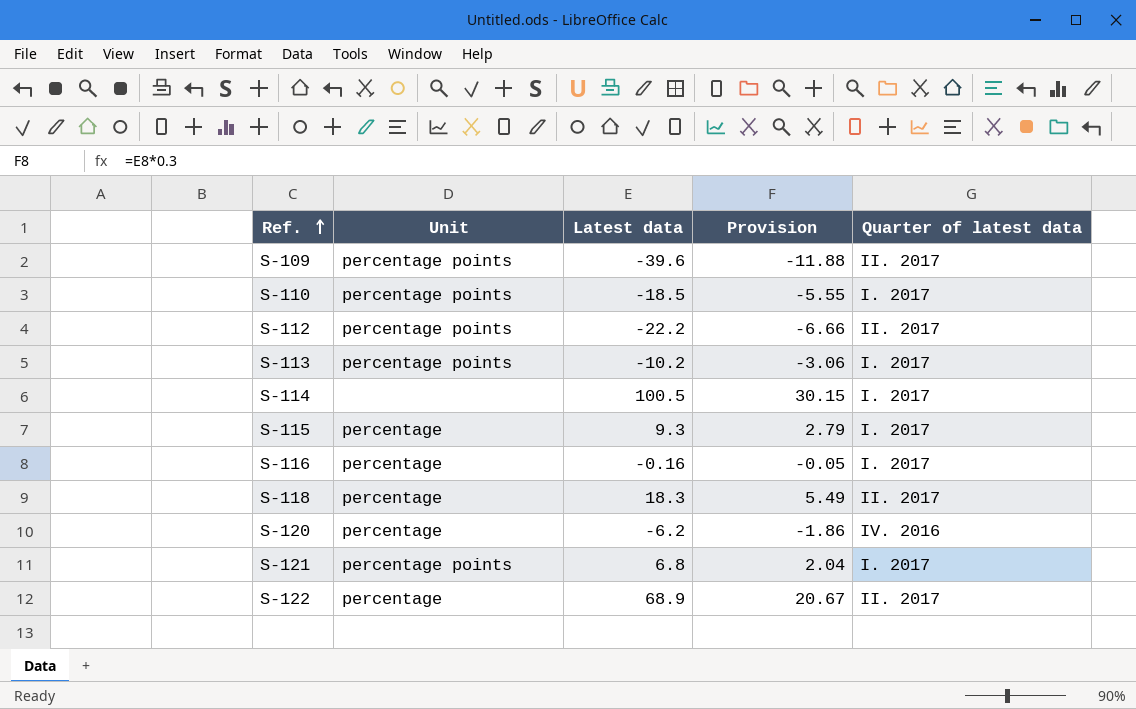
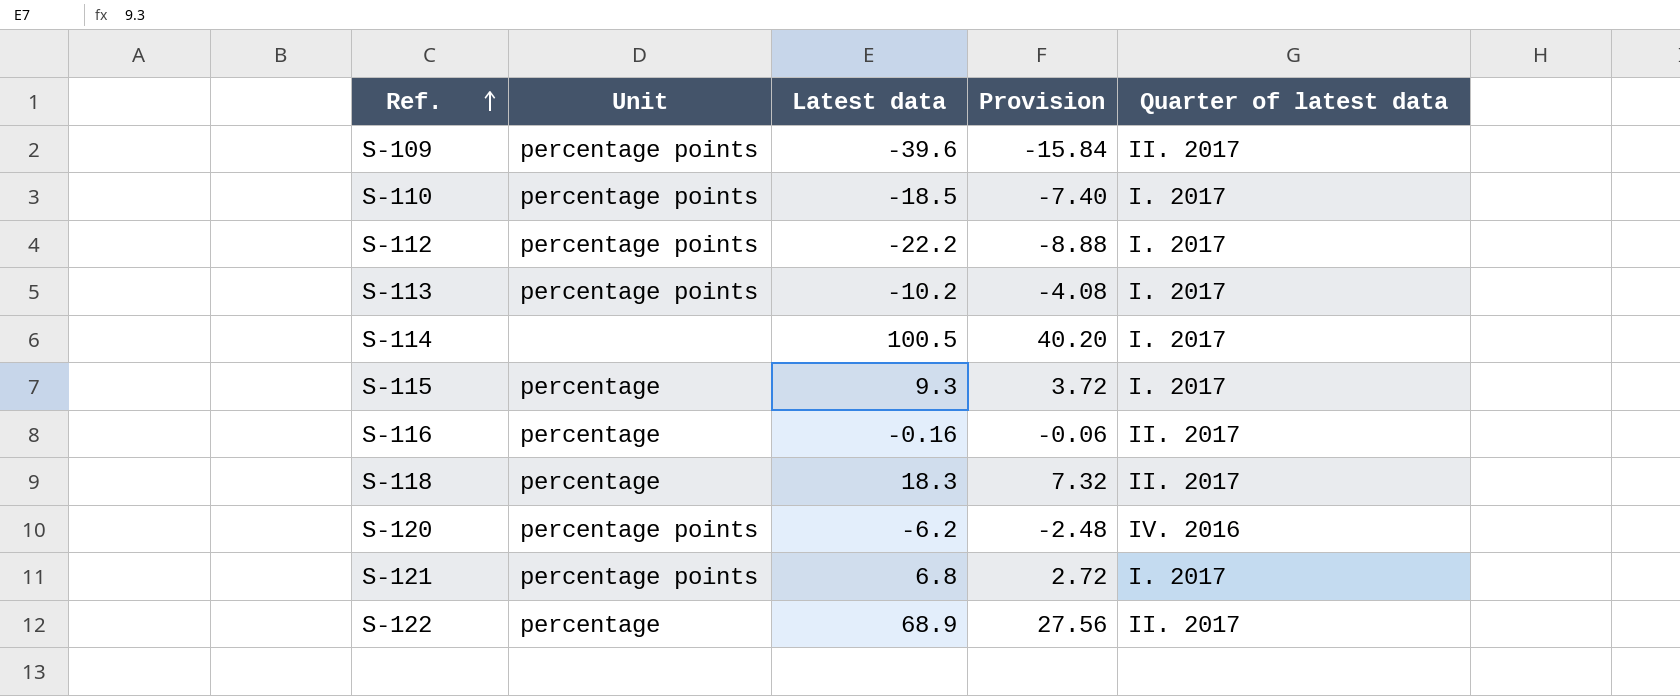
column Provision | formula: [Latest data] * 0.3 -> [Latest data] * 0.4
S-112 | Quarter of latest data: II. 2017 -> I. 2017
S-116 | Quarter of latest data: I. 2017 -> II. 2017
S-120 | Unit: percentage -> percentage points

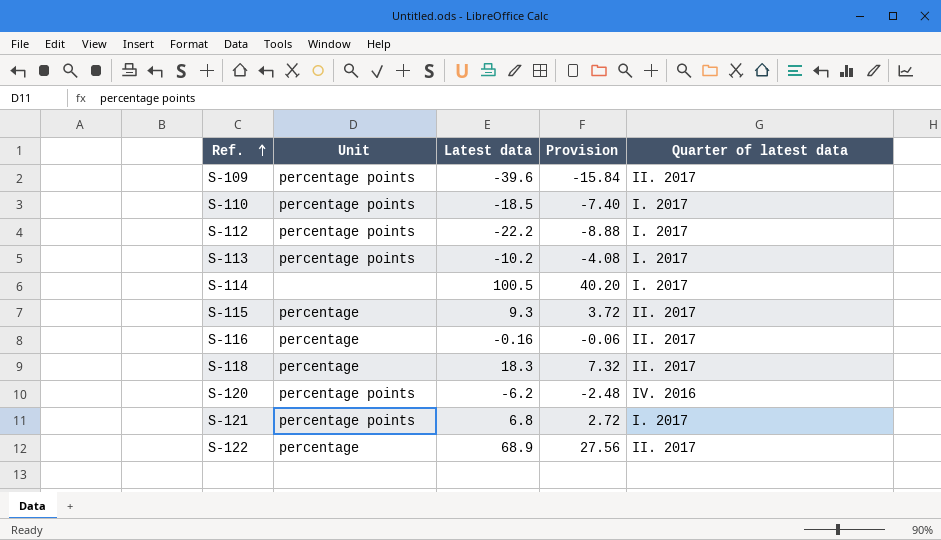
S-115 | Quarter of latest data: I. 2017 -> II. 2017

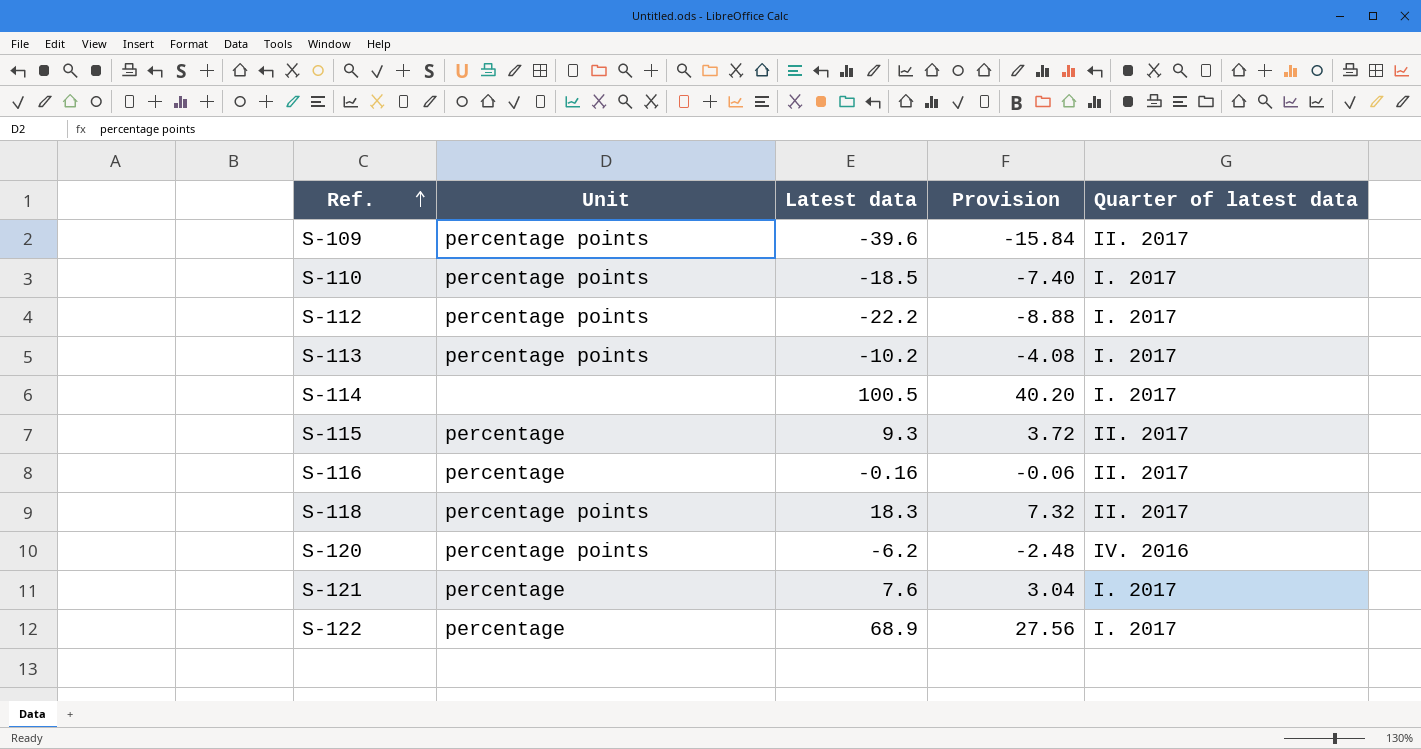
S-118 | Unit: percentage -> percentage points
S-121 | Unit: percentage points -> percentage
S-121 | Latest data: 6.8 -> 7.6
S-121 | Provision: 2.72 -> 3.04
S-122 | Quarter of latest data: II. 2017 -> I. 2017

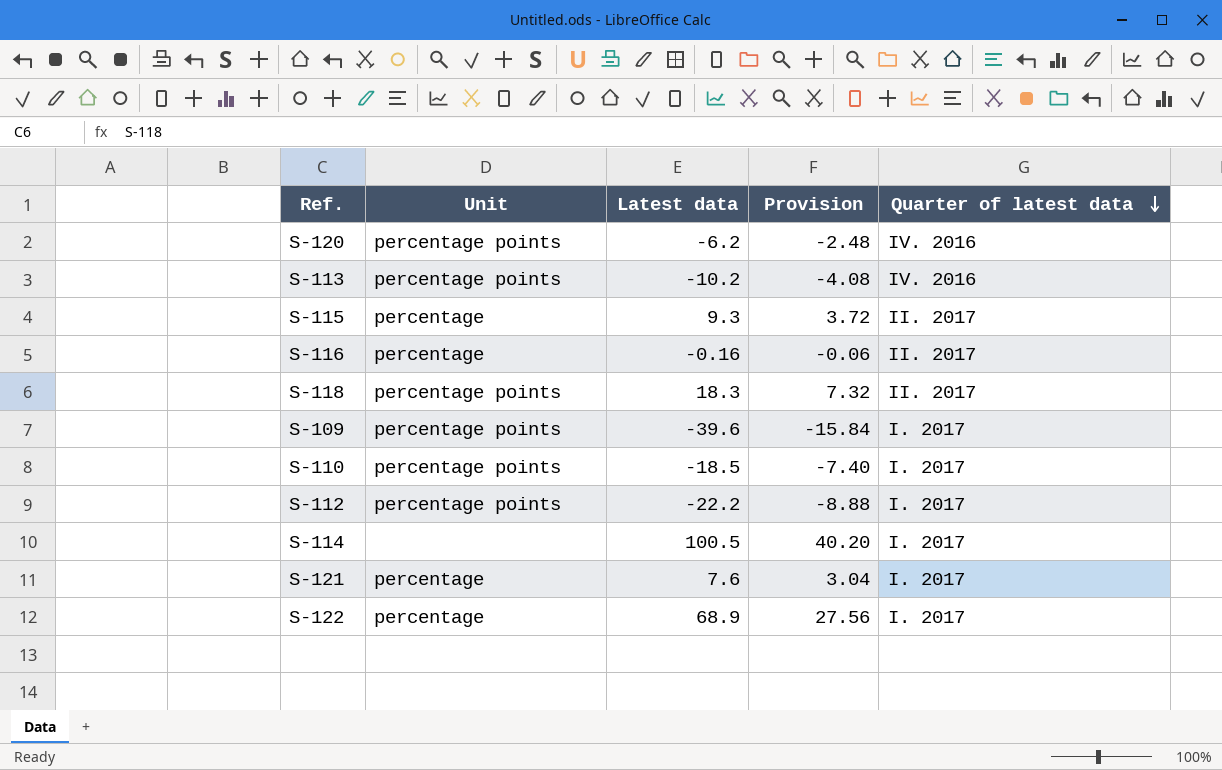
row order: Ref. ascending -> Quarter of latest data descending
S-113 | Quarter of latest data: I. 2017 -> IV. 2016
S-109 | Quarter of latest data: II. 2017 -> I. 2017

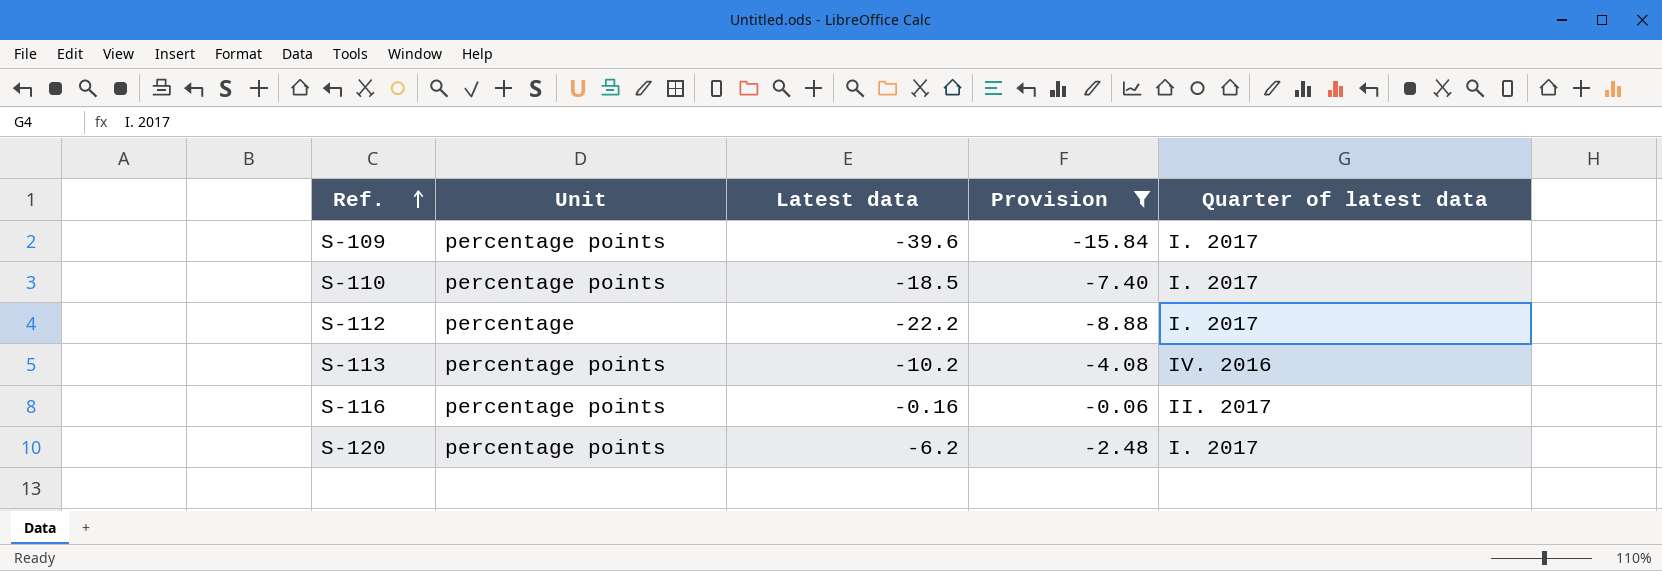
filter: none -> Provision <= -0.06
row order: Quarter of latest data descending -> Ref. ascending
S-112 | Unit: percentage points -> percentage
S-116 | Unit: percentage -> percentage points
S-120 | Quarter of latest data: IV. 2016 -> I. 2017

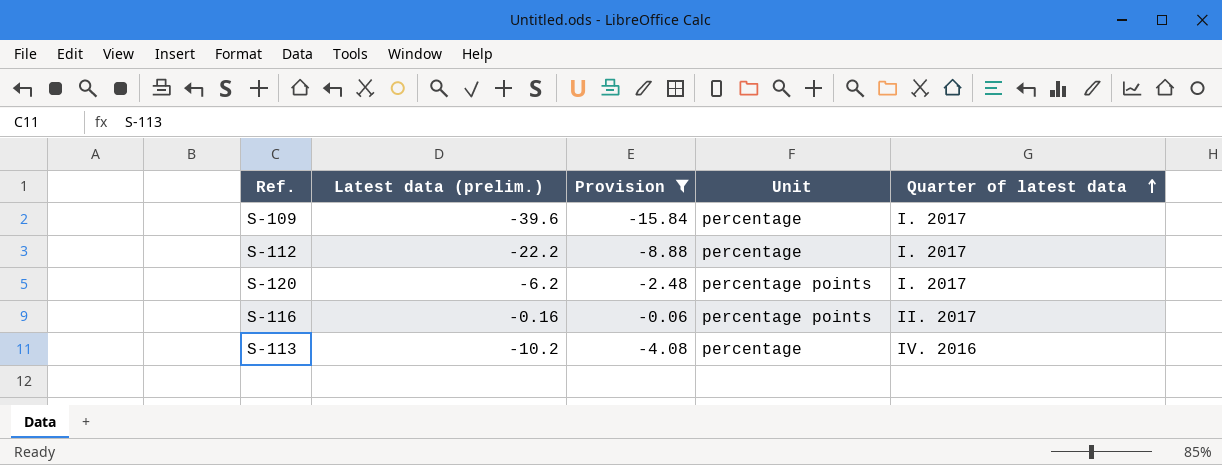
row order: Ref. ascending -> Quarter of latest data ascending
column name: Latest data -> Latest data (prelim.)
column Unit | position: 2 -> 4
row S-110: percentage points | -18.5 | -7.40 | I. 2017 -> none
S-109 | Unit: percentage points -> percentage
S-113 | Unit: percentage points -> percentage

